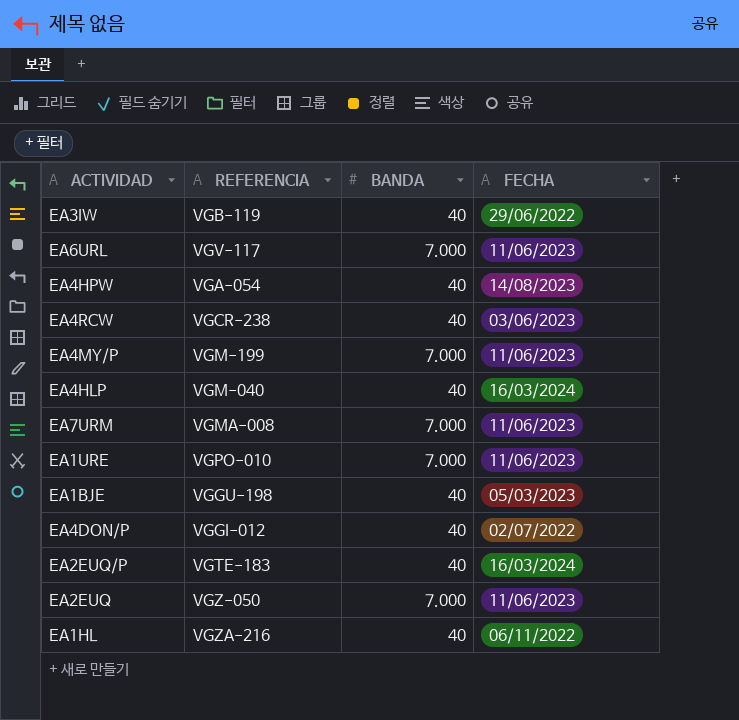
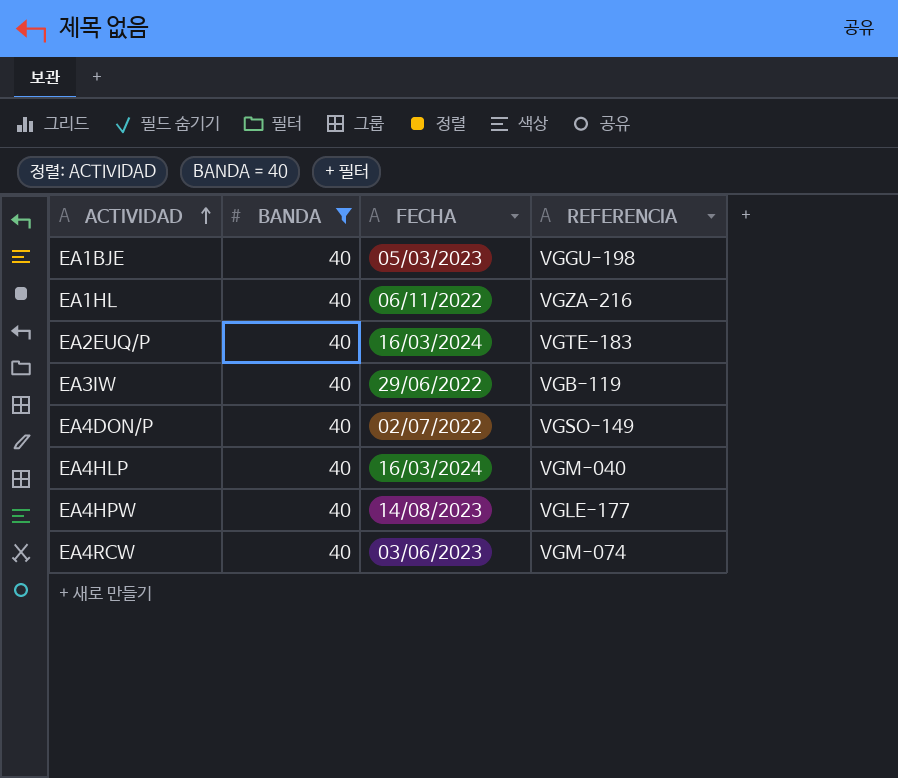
filter: none -> BANDA = 40
row order: none -> ACTIVIDAD ascending
column REFERENCIA | position: 2 -> 4
EA4DON/P | REFERENCIA: VGGI-012 -> VGSO-149
EA4HPW | REFERENCIA: VGA-054 -> VGLE-177
EA4RCW | REFERENCIA: VGCR-238 -> VGM-074

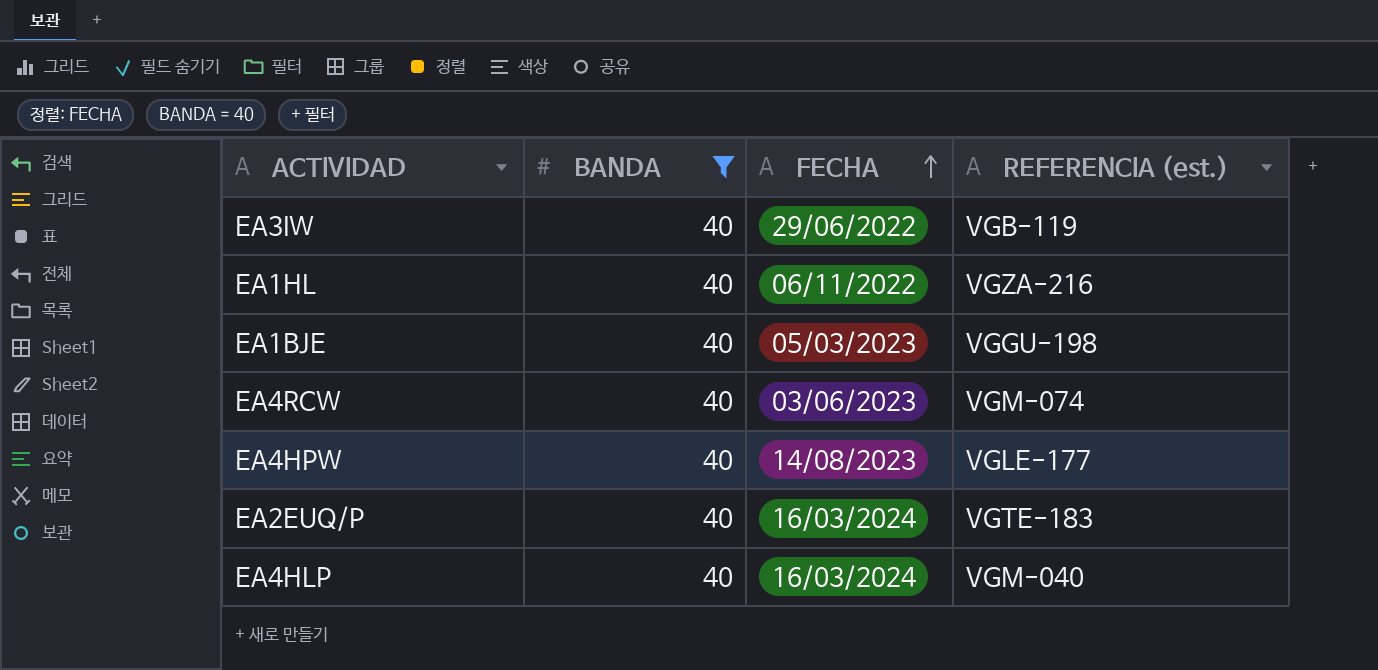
row order: ACTIVIDAD ascending -> FECHA ascending
column name: REFERENCIA -> REFERENCIA (est.)
row EA4DON/P: 40 | 02/07/2022 | VGSO-149 -> none

